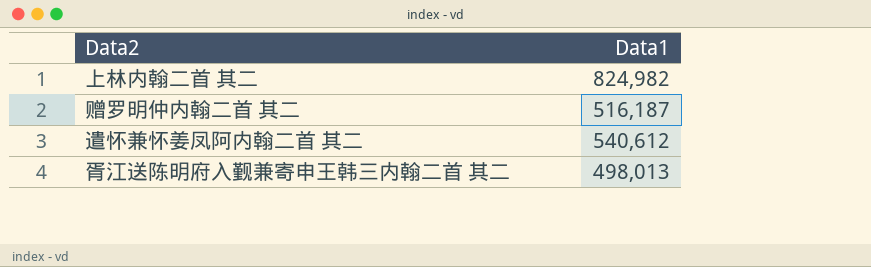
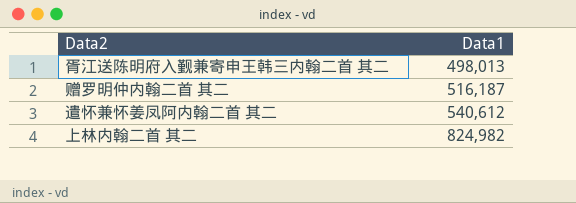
row order: none -> Data1 ascending

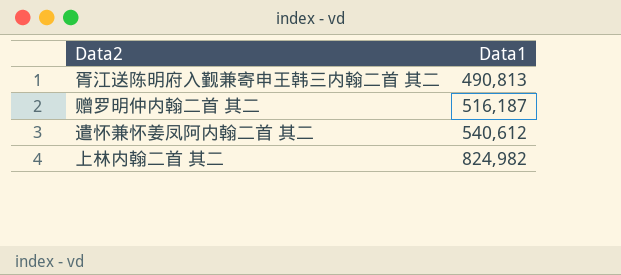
胥江送陈明府入觐兼寄申王韩三内翰二首 其二 | Data1: 498,013 -> 490,813

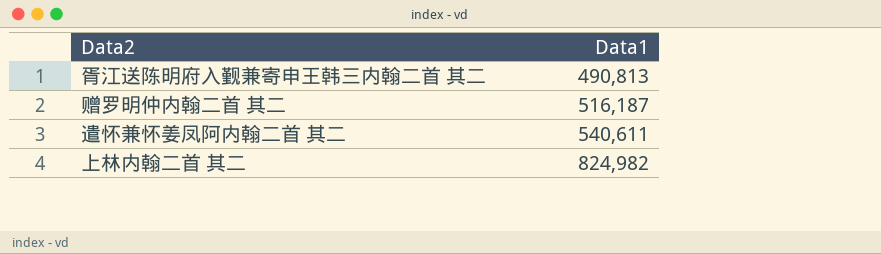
遣怀兼怀姜凤阿内翰二首 其二 | Data1: 540,612 -> 540,611

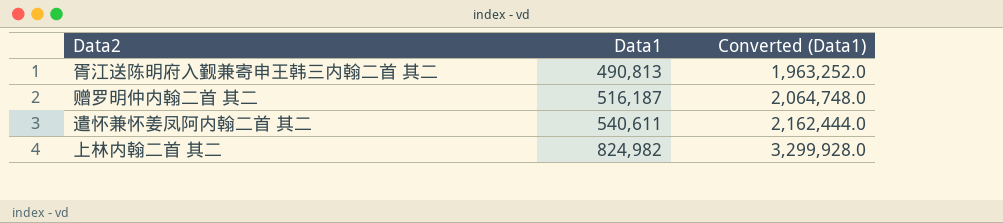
column Converted (Data1) | formula: none -> [Data1] * 4

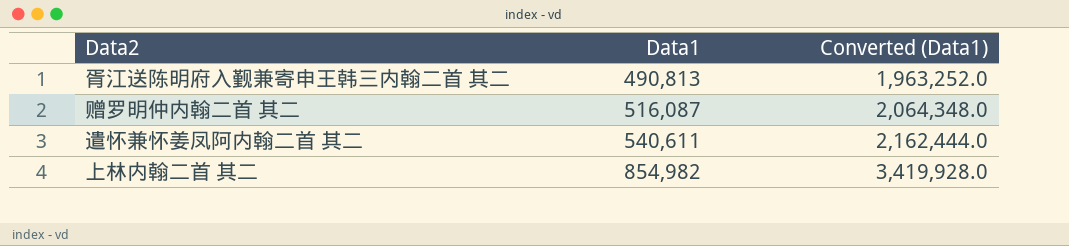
赠罗明仲内翰二首 其二 | Data1: 516,187 -> 516,087
赠罗明仲内翰二首 其二 | Converted (Data1): 2,064,748.0 -> 2,064,348.0
上林内翰二首 其二 | Data1: 824,982 -> 854,982
上林内翰二首 其二 | Converted (Data1): 3,299,928.0 -> 3,419,928.0

